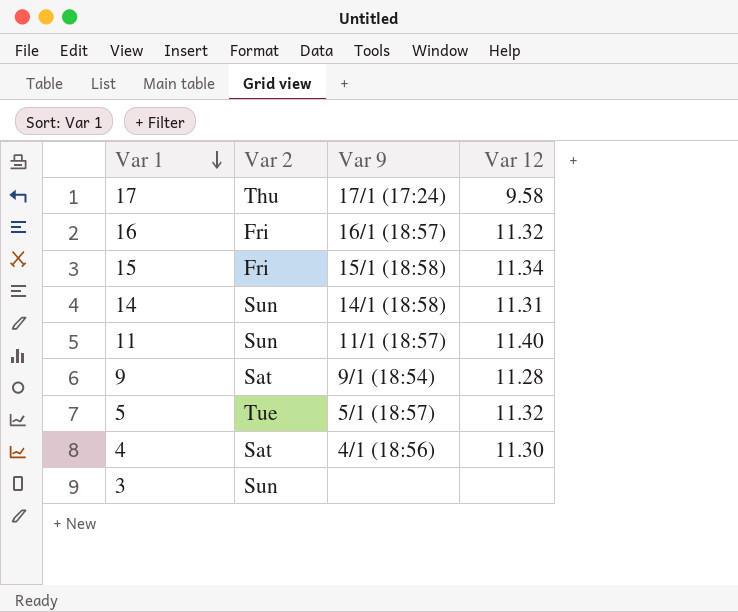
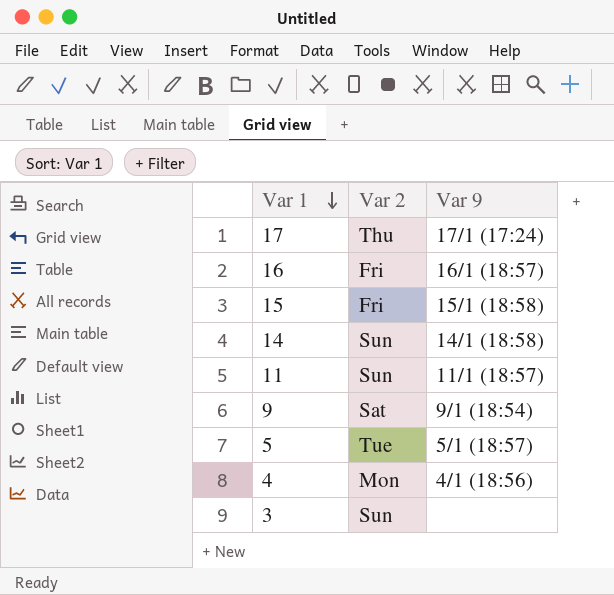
column Var 12 | position: 4 -> none
4 | Var 2: Sat -> Mon

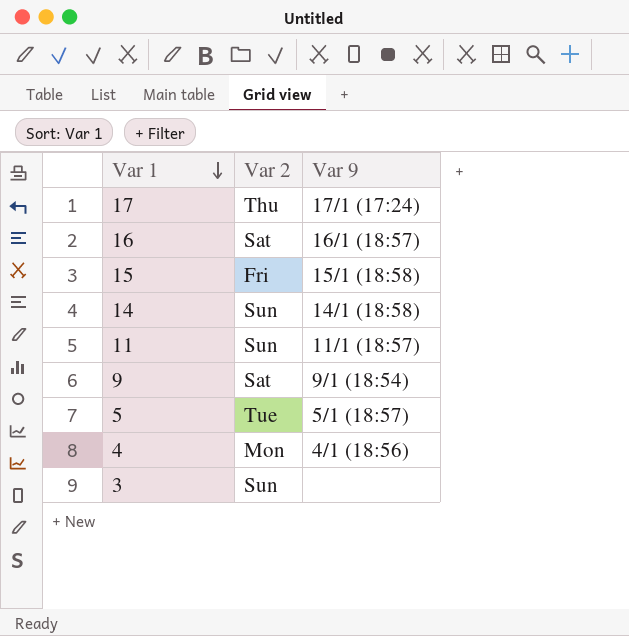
16 | Var 2: Fri -> Sat

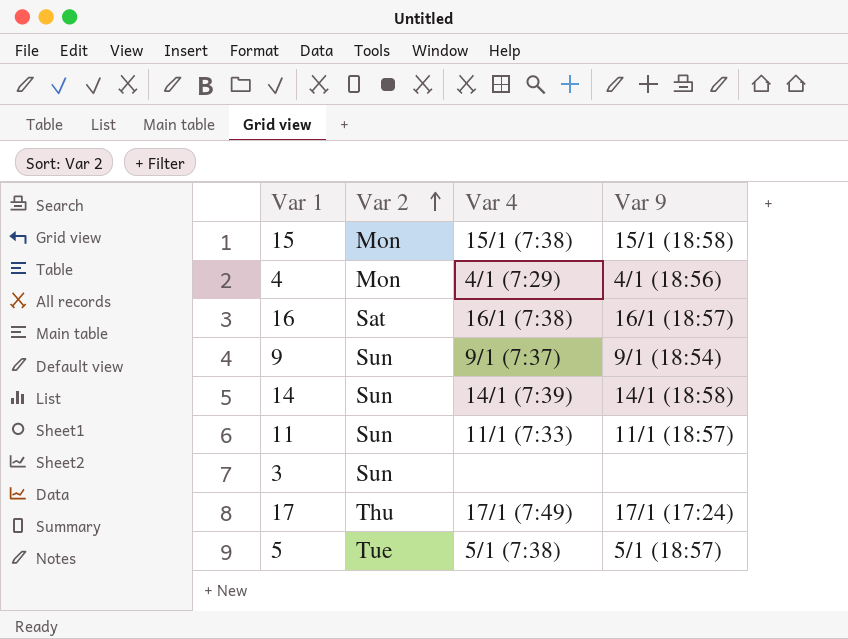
row order: Var 1 descending -> Var 2 ascending
column Var 4 | position: none -> 3
15 | Var 2: Fri -> Mon
9 | Var 2: Sat -> Sun

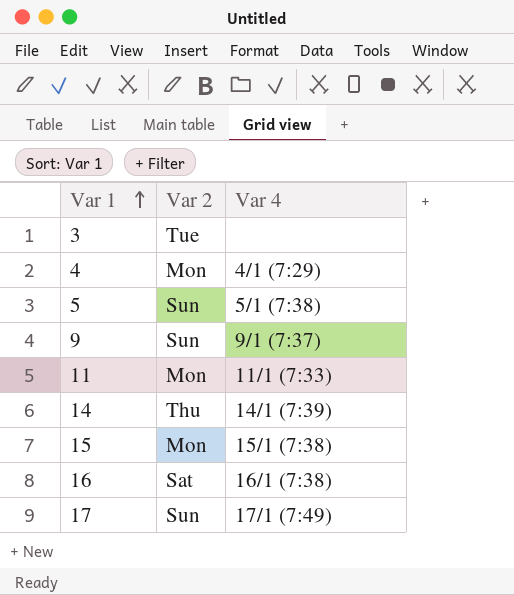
row order: Var 2 ascending -> Var 1 ascending
column Var 9 | position: 4 -> none
3 | Var 2: Sun -> Tue
5 | Var 2: Tue -> Sun
11 | Var 2: Sun -> Mon
14 | Var 2: Sun -> Thu
17 | Var 2: Thu -> Sun

